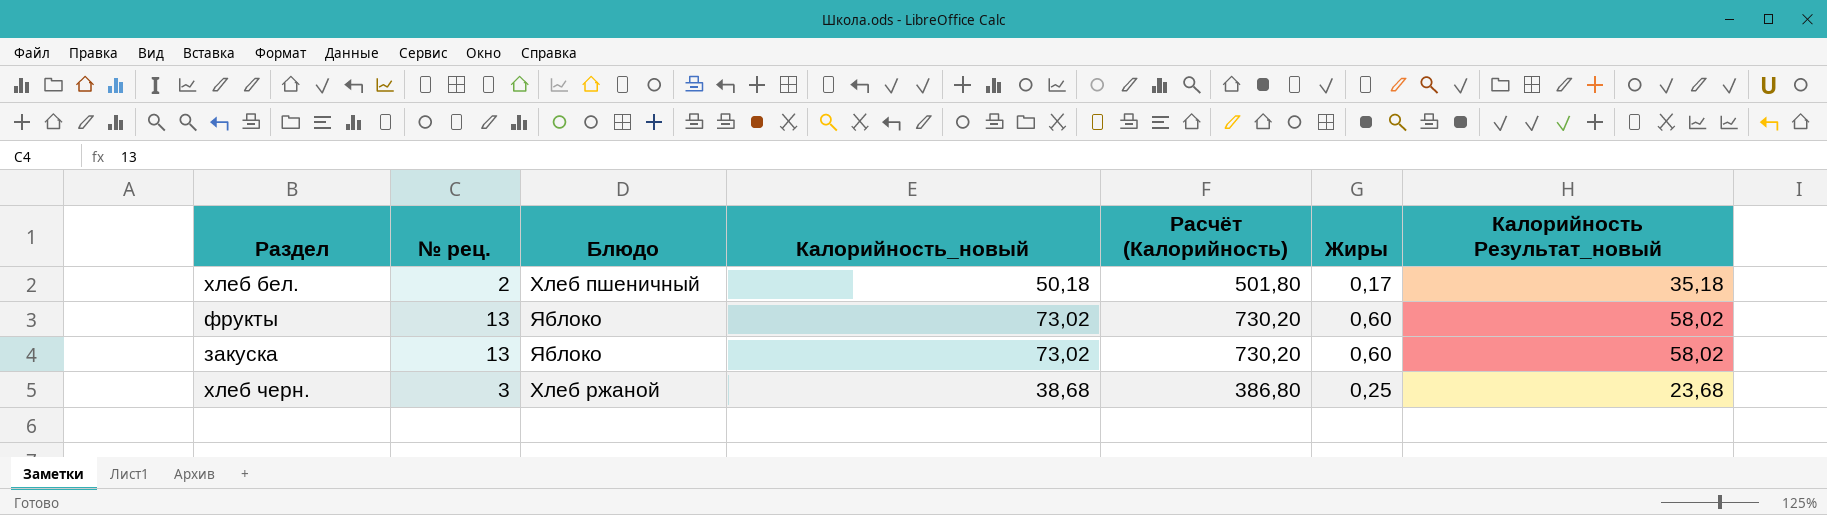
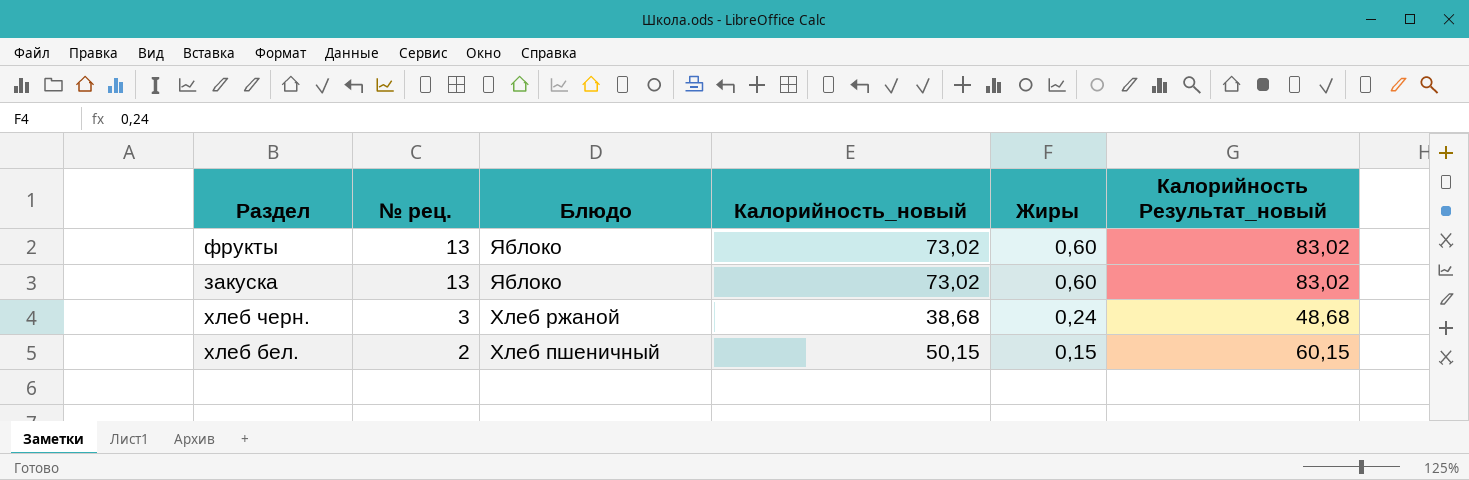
row order: none -> № рец. descending
column Расчёт (Калорийность) | formula: [Калорийность_новый] * 10 -> none
column Калорийность Результат_новый | formula: [Калорийность_новый] - 15 -> [Калорийность_новый] + 10
хлеб черн. | Жиры: 0,25 -> 0,24
хлеб бел. | Калорийность_новый: 50,18 -> 50,15
хлеб бел. | Жиры: 0,17 -> 0,15

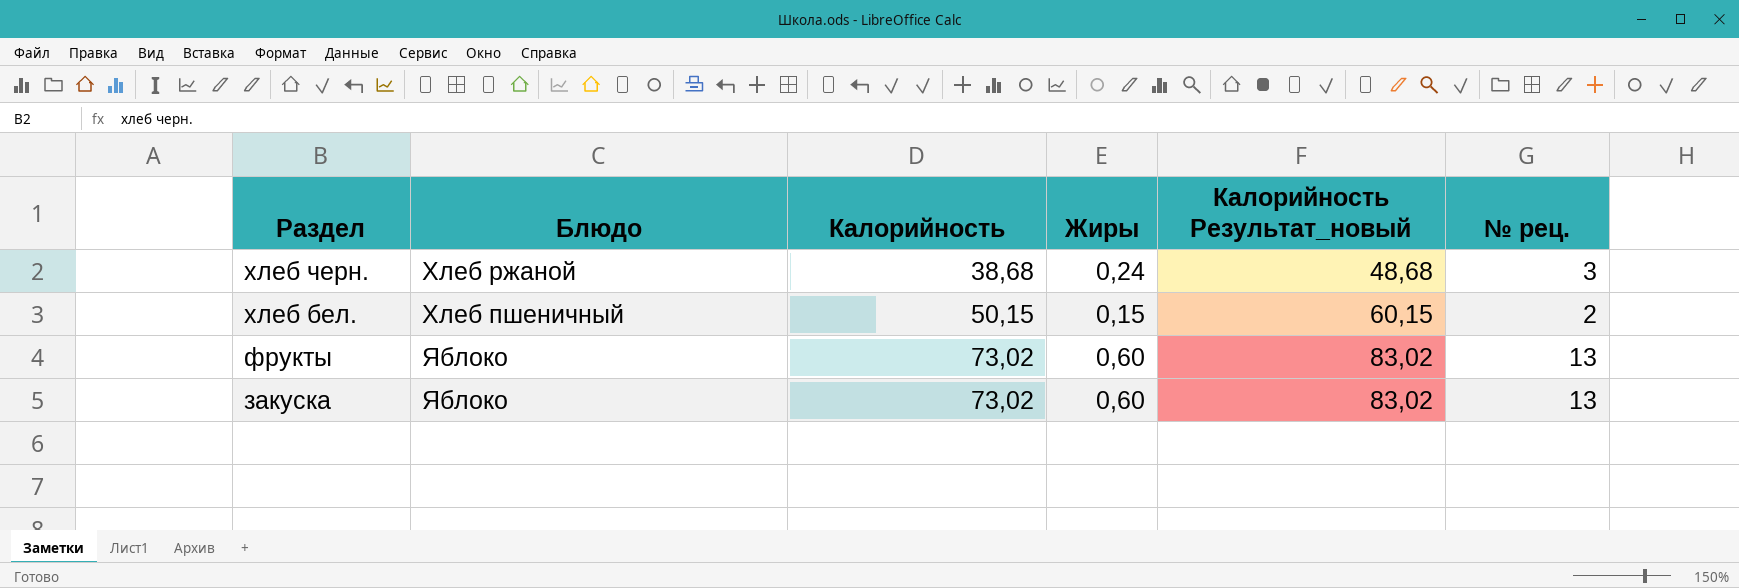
row order: № рец. descending -> Раздел descending
column name: Калорийность_новый -> Калорийность
column № рец. | position: 2 -> 6

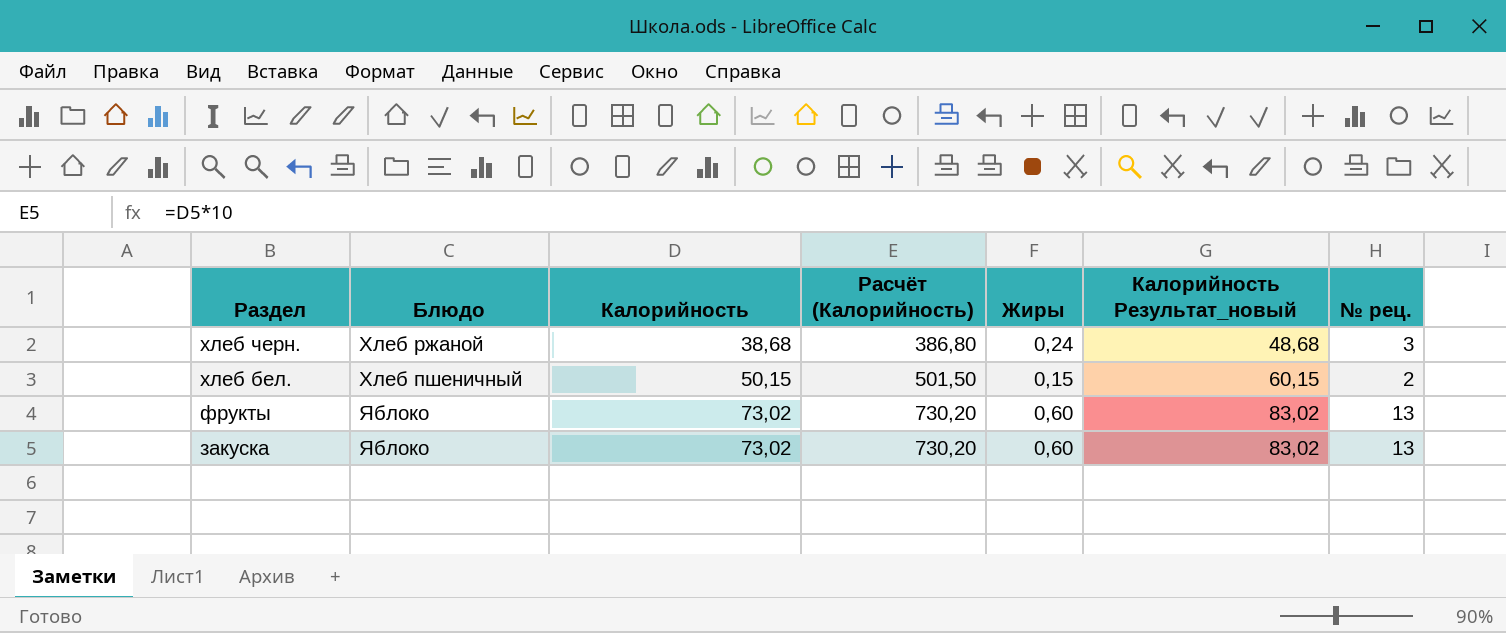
column Расчёт (Калорийность) | formula: none -> [Калорийность] * 10

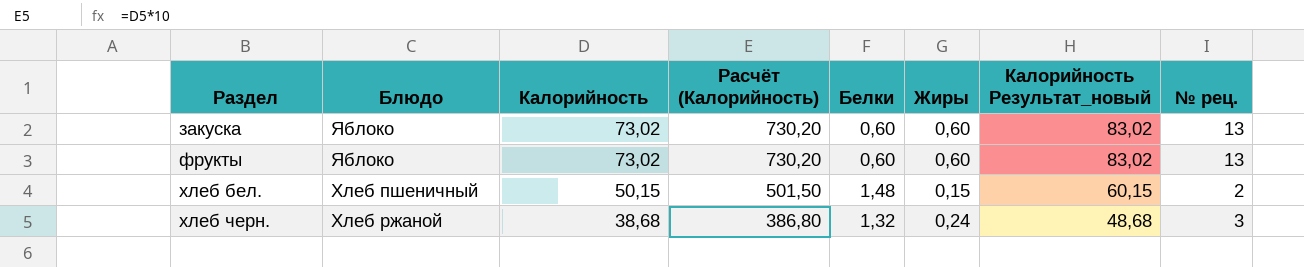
row order: Раздел descending -> Раздел ascending
column Белки | position: none -> 5

